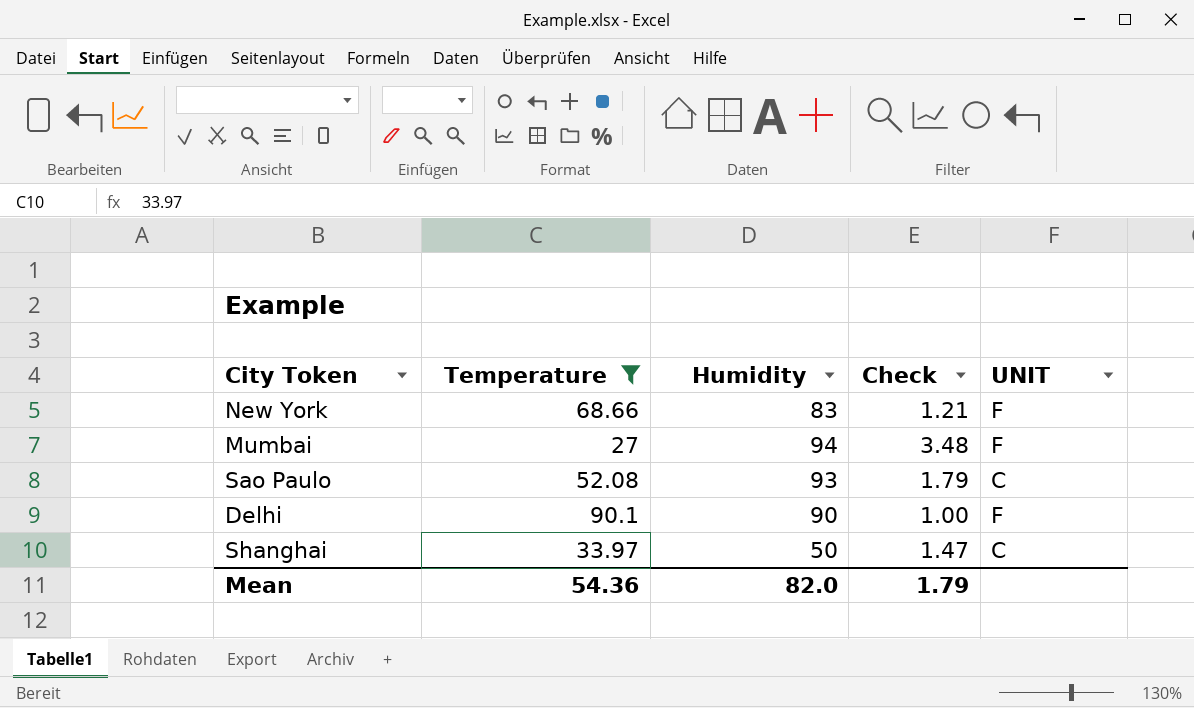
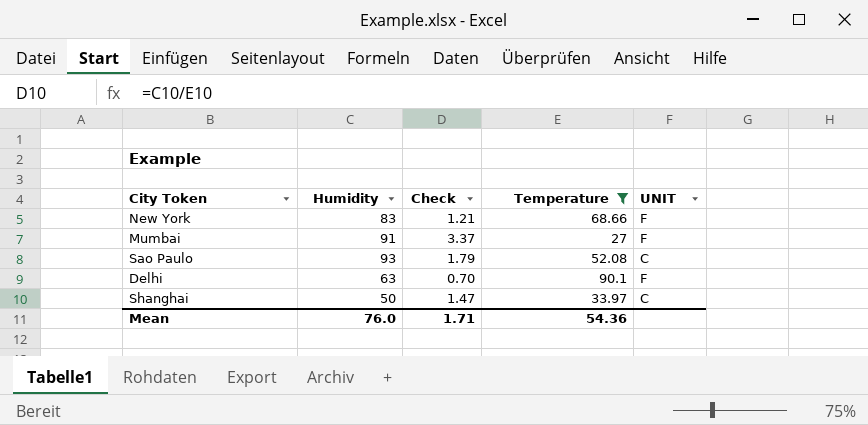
column Temperature | position: 2 -> 4
Mumbai | Humidity: 94 -> 91
Mumbai | Check: 3.48 -> 3.37
Delhi | Humidity: 90 -> 63
Delhi | Check: 1.00 -> 0.70
Mean | Humidity: 82.0 -> 76.0
Mean | Check: 1.79 -> 1.71

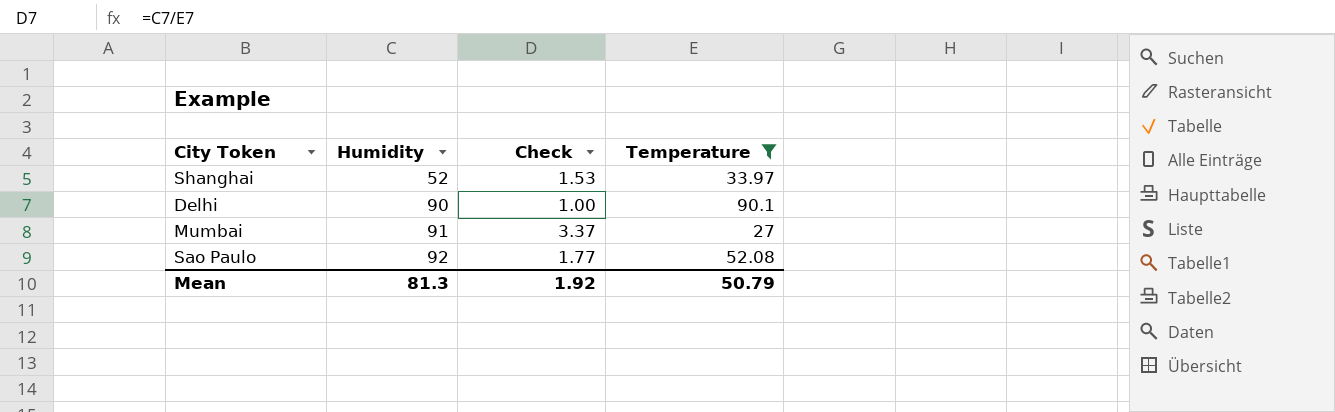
row order: none -> Humidity ascending
column UNIT | position: 5 -> none
row New York: 83 | 1.21 | 68.66 | F -> none
Shanghai | Humidity: 50 -> 52
Shanghai | Check: 1.47 -> 1.53
Delhi | Humidity: 63 -> 90
Delhi | Check: 0.70 -> 1.00
Sao Paulo | Humidity: 93 -> 92
Sao Paulo | Check: 1.79 -> 1.77
Mean | Humidity: 76.0 -> 81.3
Mean | Check: 1.71 -> 1.92
Mean | Temperature: 54.36 -> 50.79

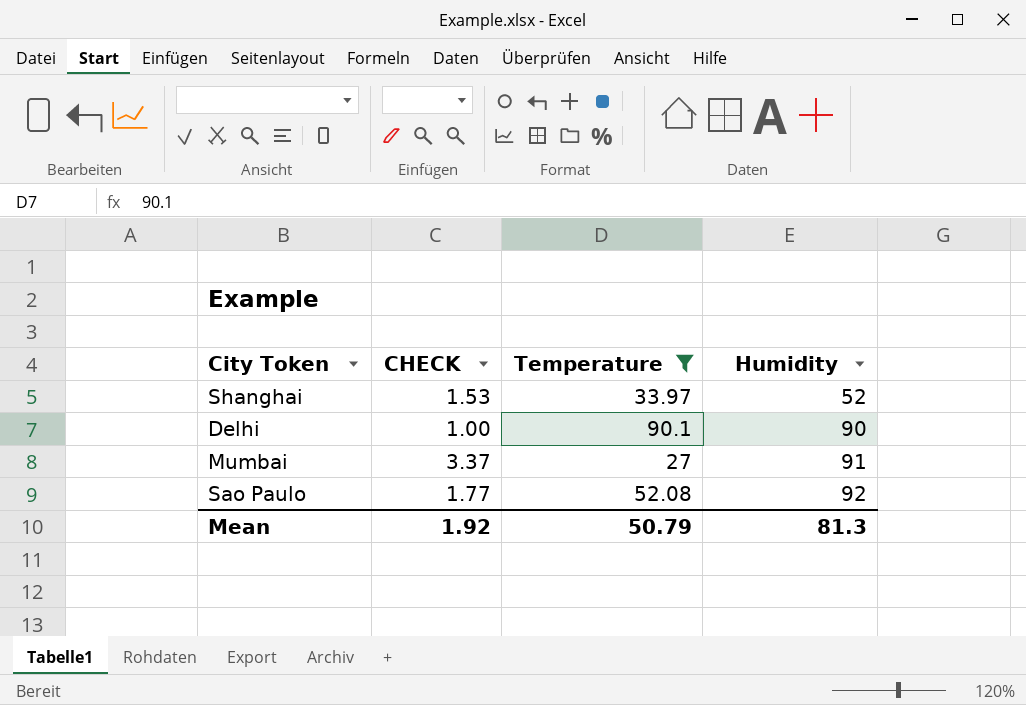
column name: Check -> CHECK
column Humidity | position: 2 -> 4

